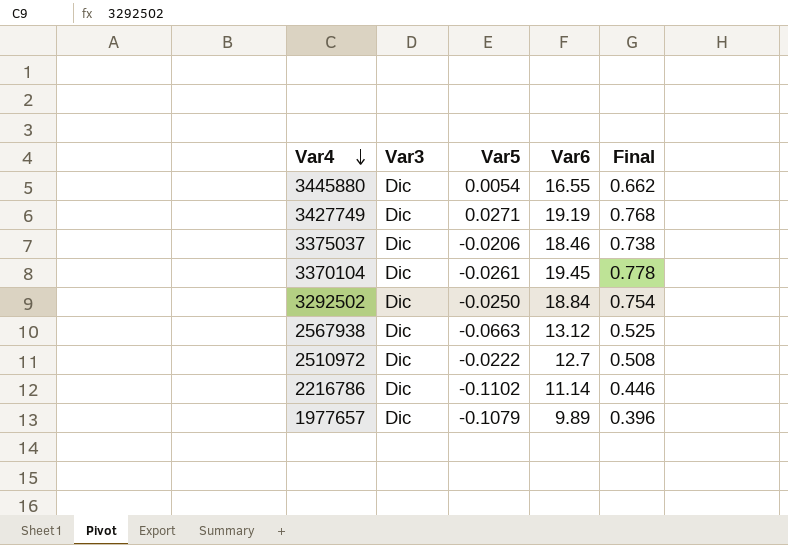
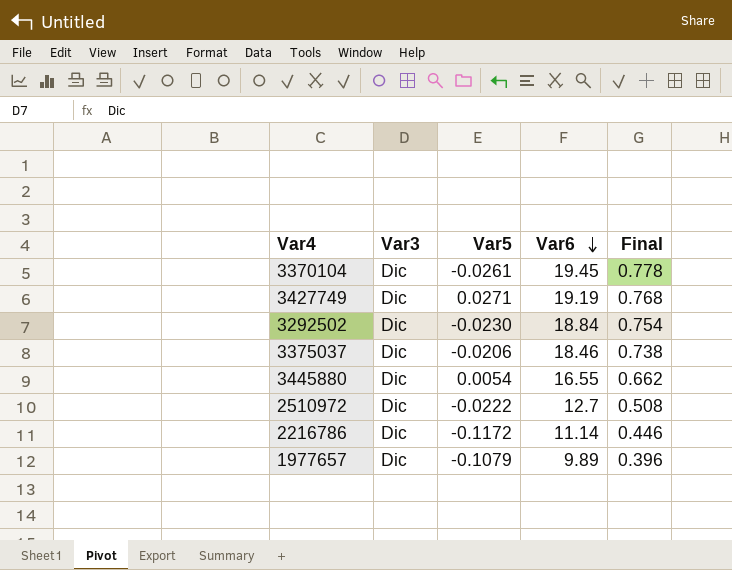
row order: Var4 descending -> Var6 descending
row 2567938: Dic | -0.0663 | 13.12 | 0.525 -> none
3292502 | Var5: -0.0250 -> -0.0230
2216786 | Var5: -0.1102 -> -0.1172

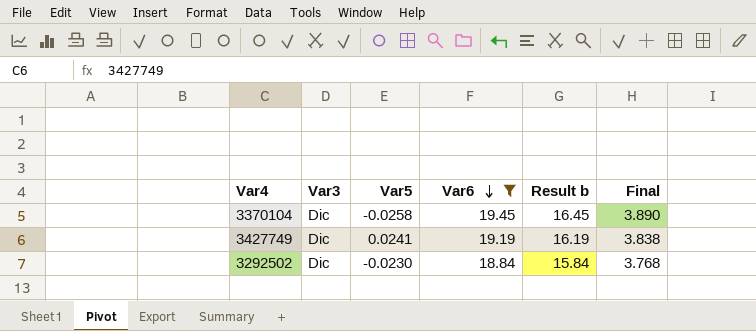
filter: none -> Var6 >= 18.84
column Result b | formula: none -> [Var6] - 3
column Final | formula: [Var6] * 0.04 -> [Var6] * 0.2
3370104 | Var5: -0.0261 -> -0.0258
3427749 | Var5: 0.0271 -> 0.0241

